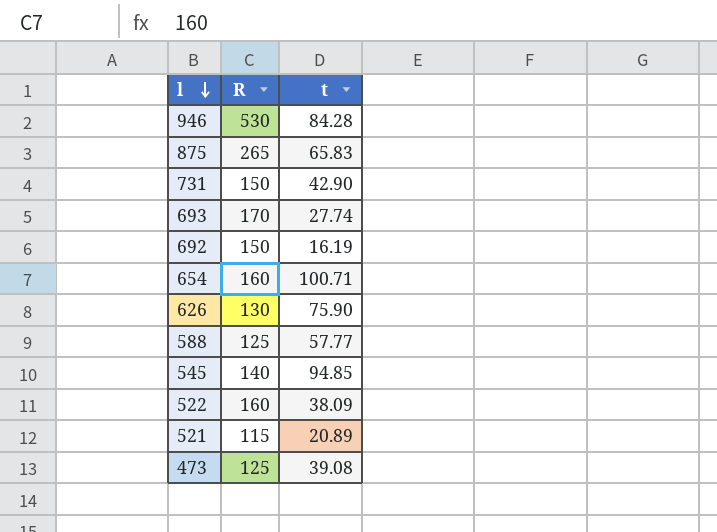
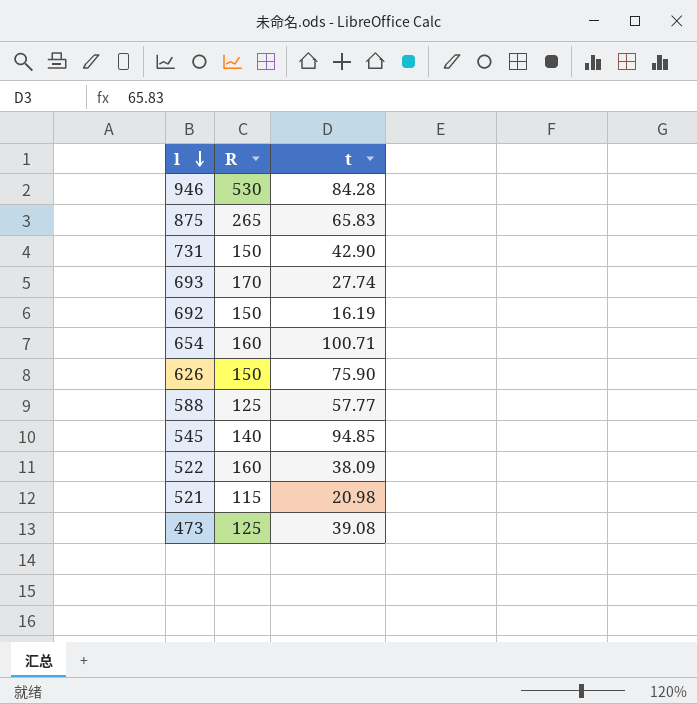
626 | R: 130 -> 150
521 | t: 20.89 -> 20.98

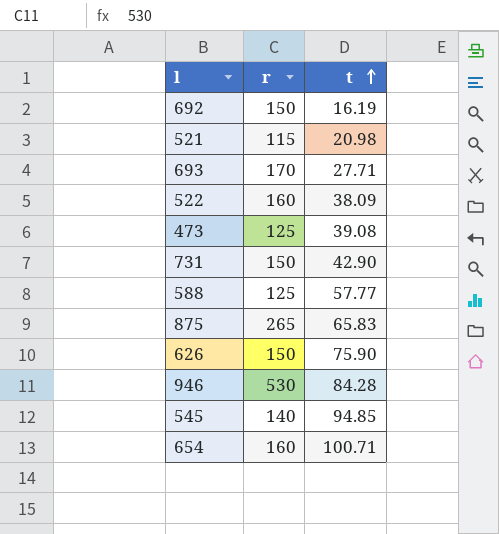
row order: l descending -> t ascending
column name: R -> r
693 | t: 27.74 -> 27.71

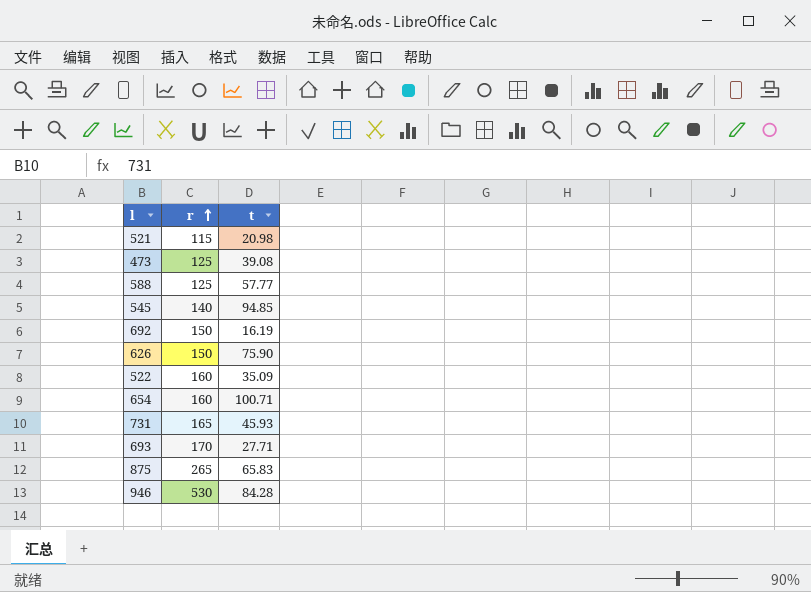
row order: t ascending -> r ascending
522 | t: 38.09 -> 35.09
731 | r: 150 -> 165
731 | t: 42.90 -> 45.93

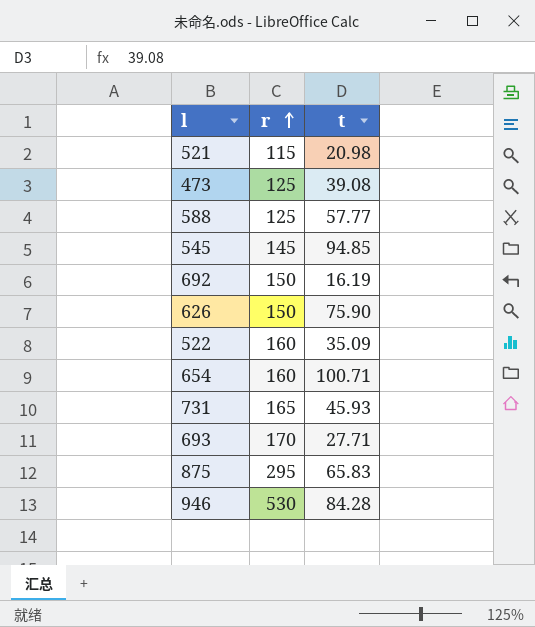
545 | r: 140 -> 145
875 | r: 265 -> 295

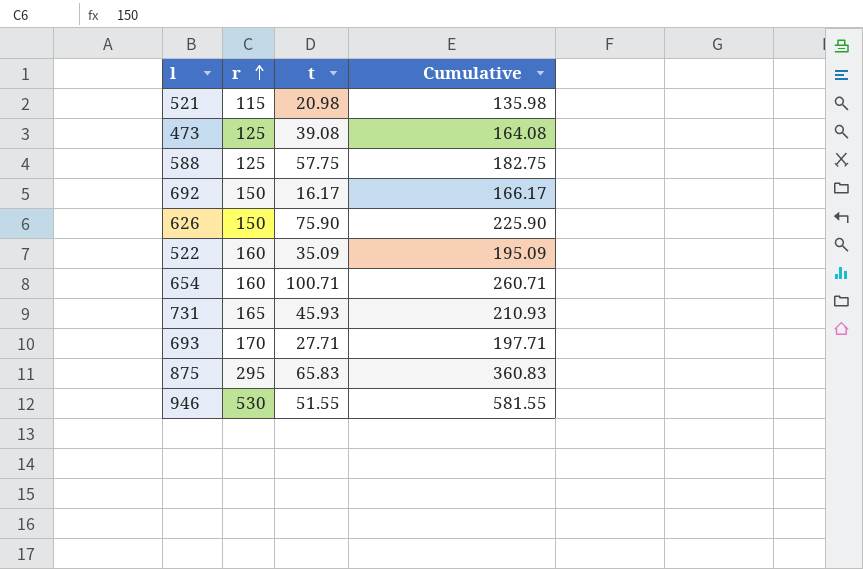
column Cumulative | formula: none -> [r] + [t]
row 545: 145 | 94.85 -> none
588 | t: 57.77 -> 57.75
692 | t: 16.19 -> 16.17
946 | t: 84.28 -> 51.55

